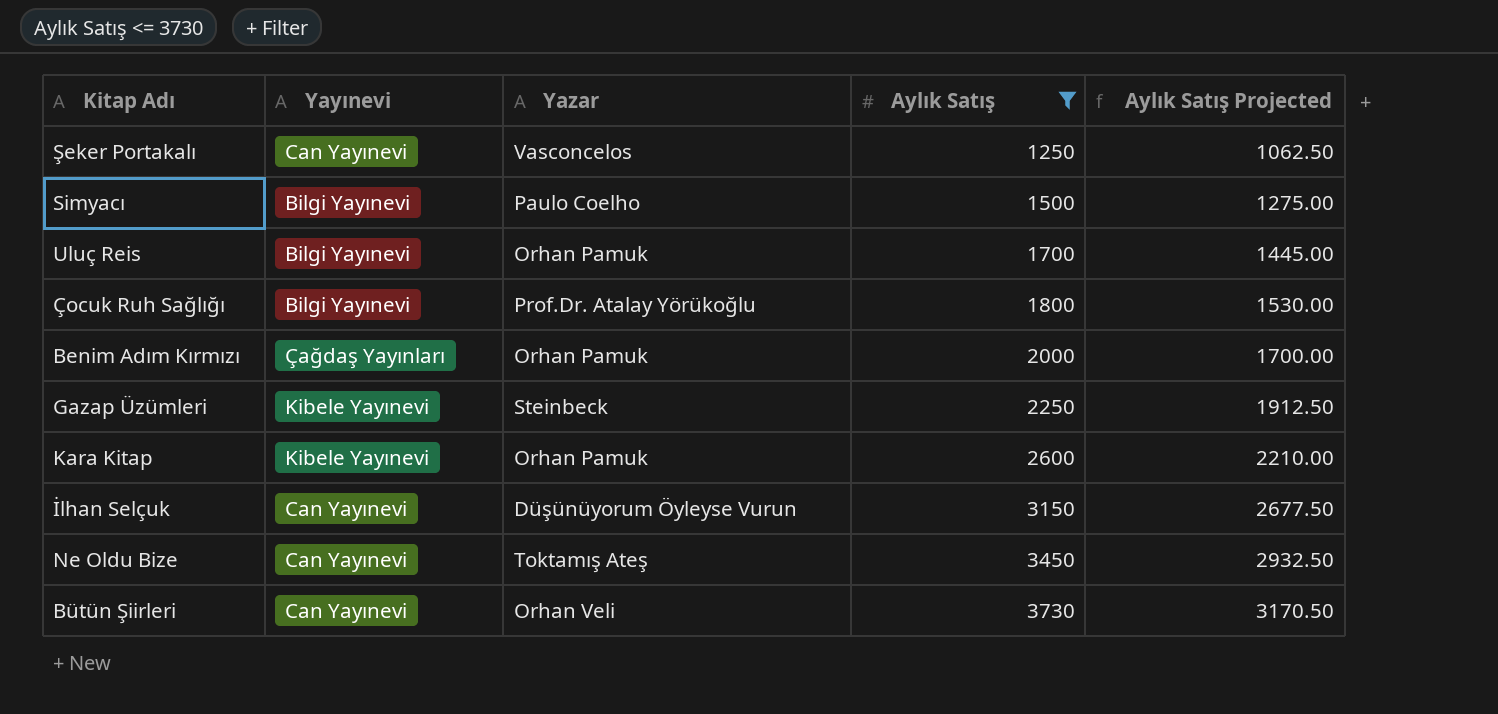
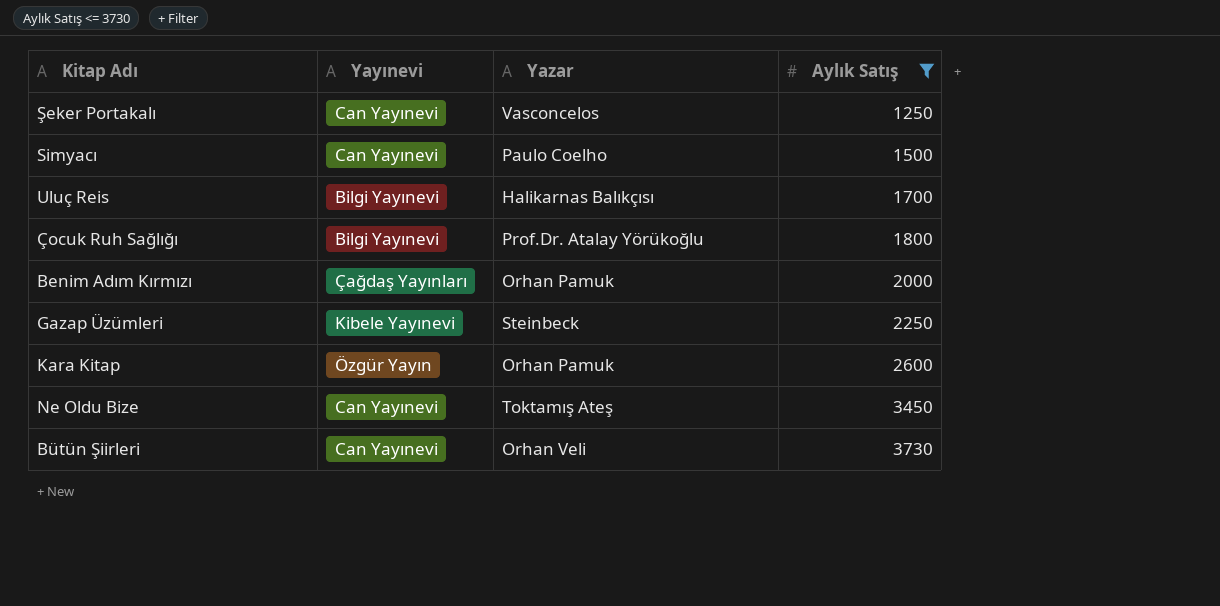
column Aylık Satış Projected | formula: [Aylık Satış] * 0.85 -> none
row İlhan Selçuk: Can Yayınevi | Düşünüyorum Öyleyse Vurun | 3150 | 2677.50 -> none
Simyacı | Yayınevi: Bilgi Yayınevi -> Can Yayınevi
Uluç Reis | Yazar: Orhan Pamuk -> Halikarnas Balıkçısı
Kara Kitap | Yayınevi: Kibele Yayınevi -> Özgür Yayın

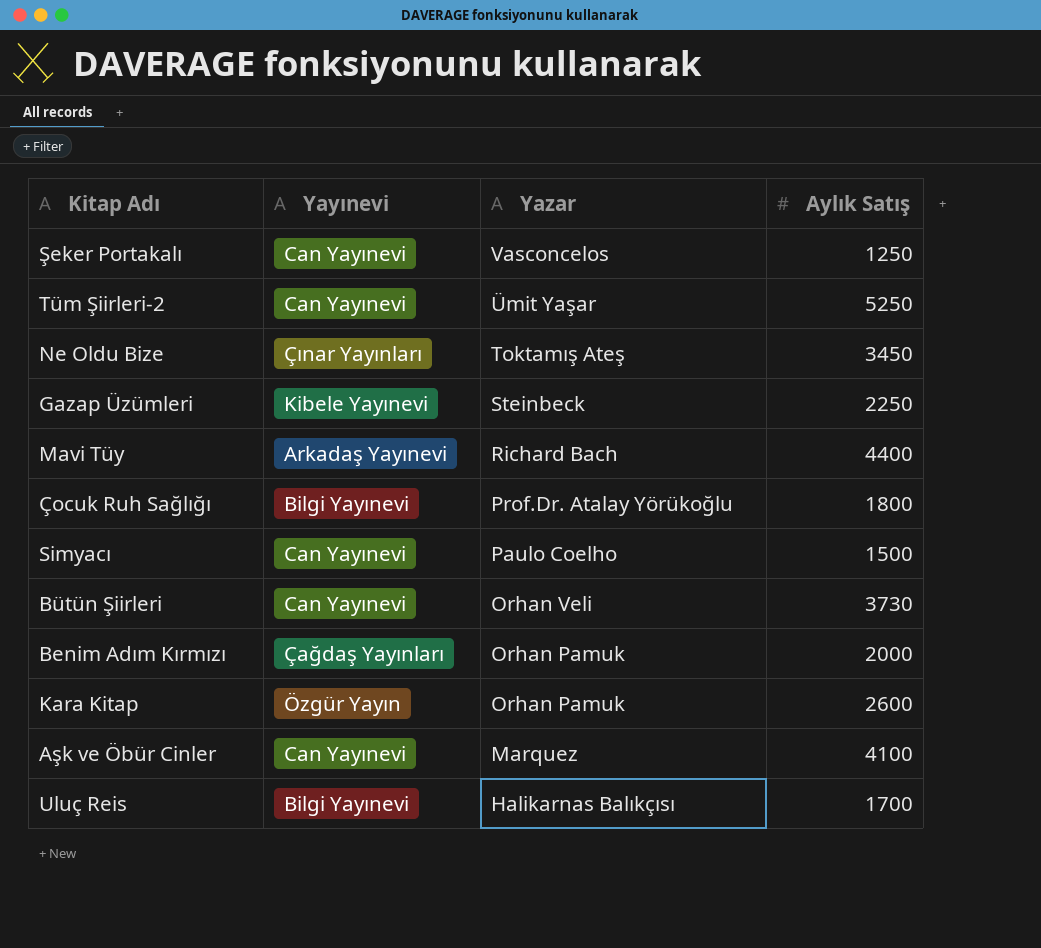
filter: Aylık Satış <= 3730 -> none
row order: Aylık Satış ascending -> Yazar descending
Ne Oldu Bize | Yayınevi: Can Yayınevi -> Çınar Yayınları

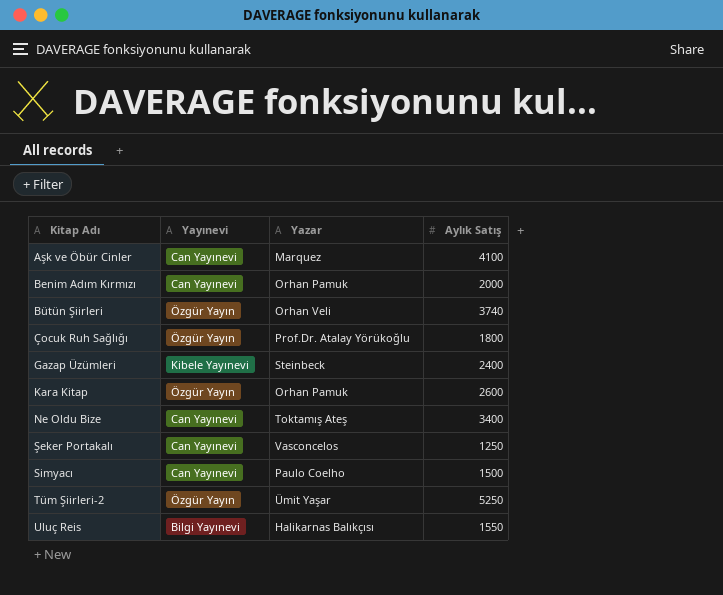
row order: Yazar descending -> Kitap Adı ascending
row Mavi Tüy: Arkadaş Yayınevi | Richard Bach | 4400 -> none
Benim Adım Kırmızı | Yayınevi: Çağdaş Yayınları -> Can Yayınevi
Bütün Şiirleri | Yayınevi: Can Yayınevi -> Özgür Yayın
Bütün Şiirleri | Aylık Satış: 3730 -> 3740
Çocuk Ruh Sağlığı | Yayınevi: Bilgi Yayınevi -> Özgür Yayın
Gazap Üzümleri | Aylık Satış: 2250 -> 2400
Ne Oldu Bize | Yayınevi: Çınar Yayınları -> Can Yayınevi
Ne Oldu Bize | Aylık Satış: 3450 -> 3400
Tüm Şiirleri-2 | Yayınevi: Can Yayınevi -> Özgür Yayın
Uluç Reis | Aylık Satış: 1700 -> 1550

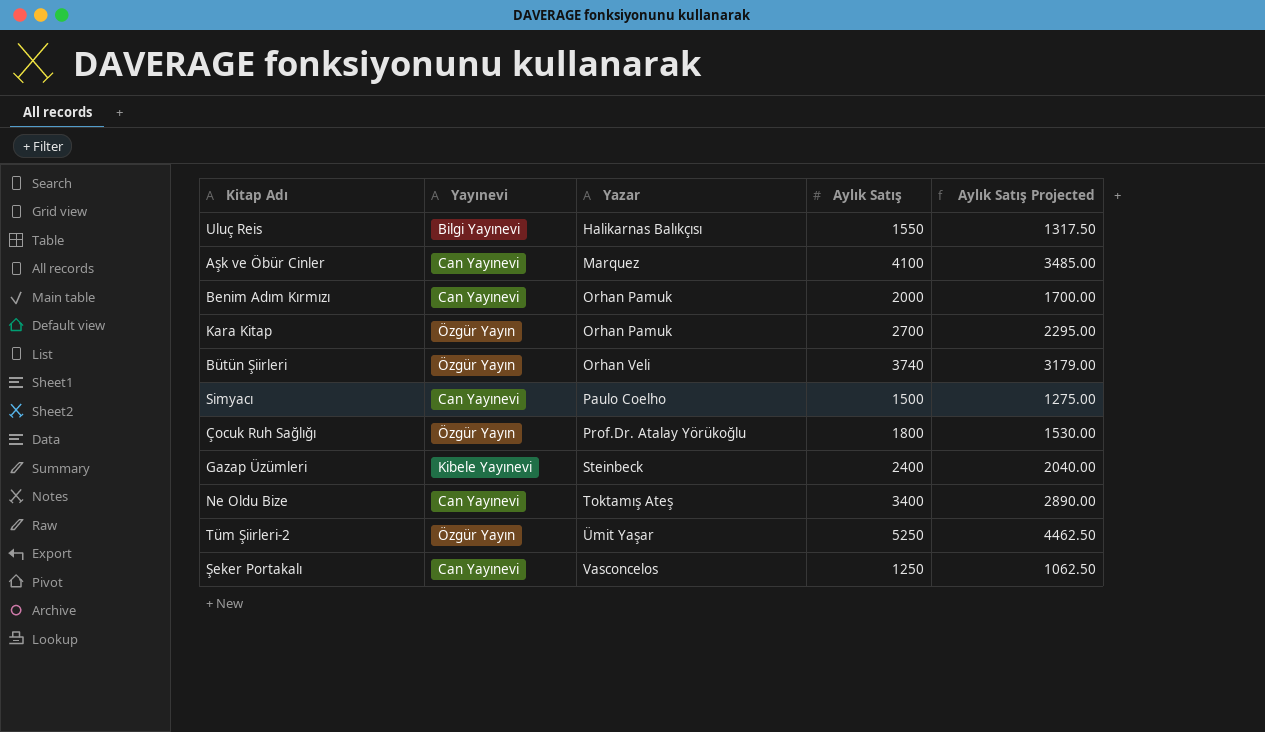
row order: Kitap Adı ascending -> Yazar ascending
column Aylık Satış Projected | formula: none -> [Aylık Satış] * 0.85
Kara Kitap | Aylık Satış: 2600 -> 2700

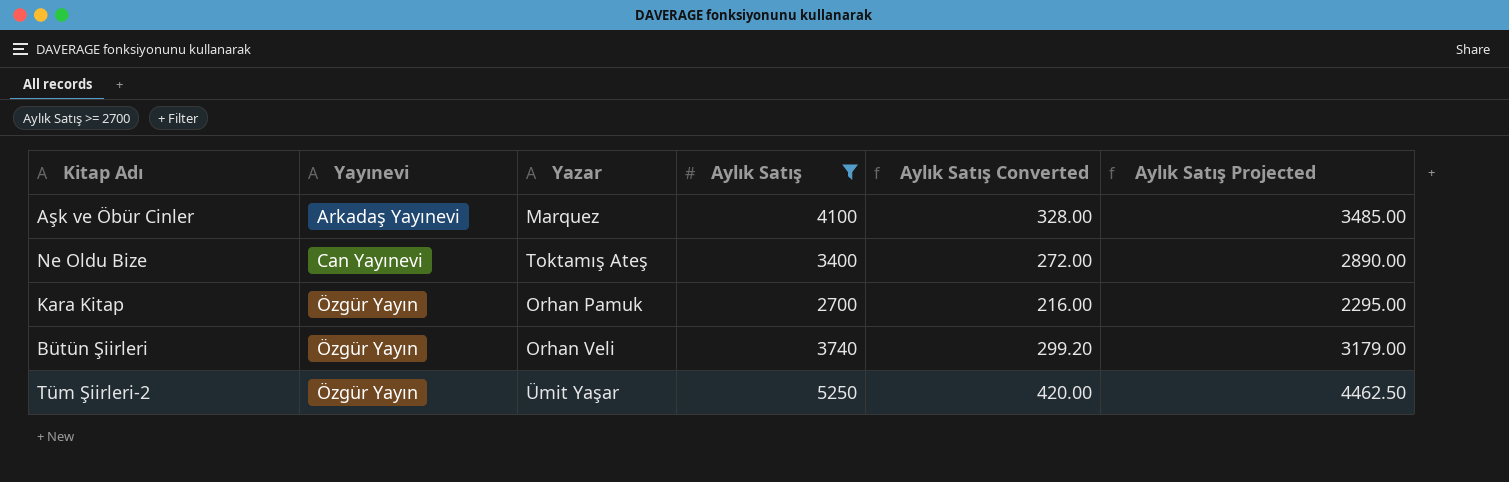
filter: none -> Aylık Satış >= 2700
row order: Yazar ascending -> Yayınevi ascending
column Aylık Satış Converted | formula: none -> [Aylık Satış] * 0.08
Aşk ve Öbür Cinler | Yayınevi: Can Yayınevi -> Arkadaş Yayınevi

